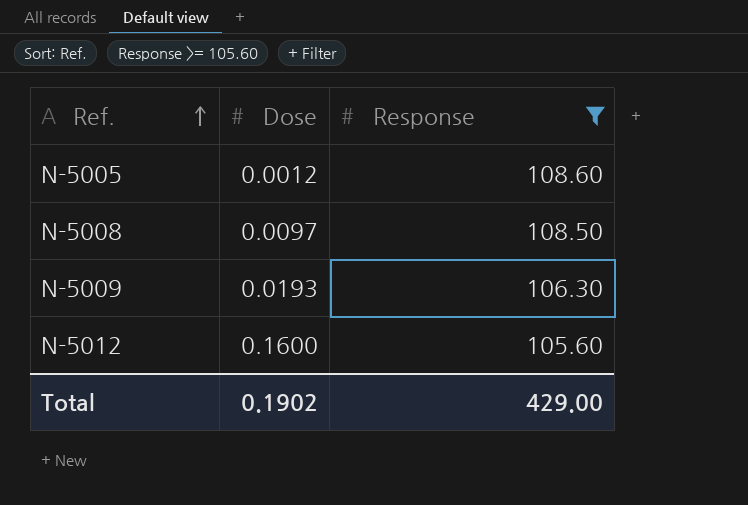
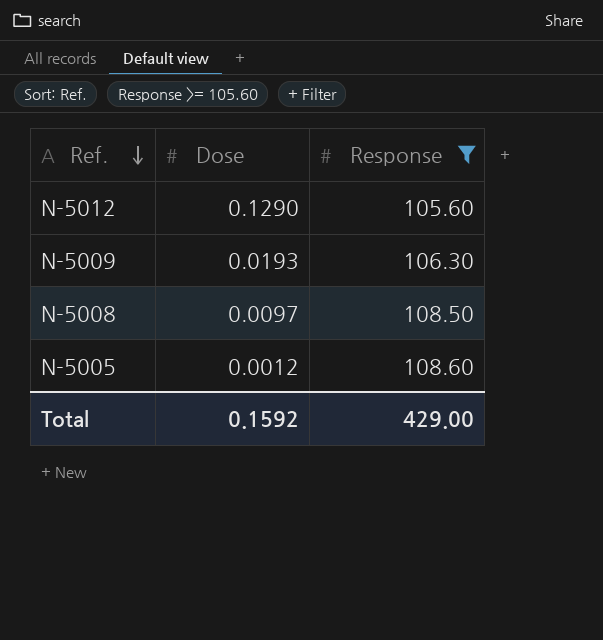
row order: Ref. ascending -> Ref. descending
N-5012 | Dose: 0.1600 -> 0.1290
Total | Dose: 0.1902 -> 0.1592

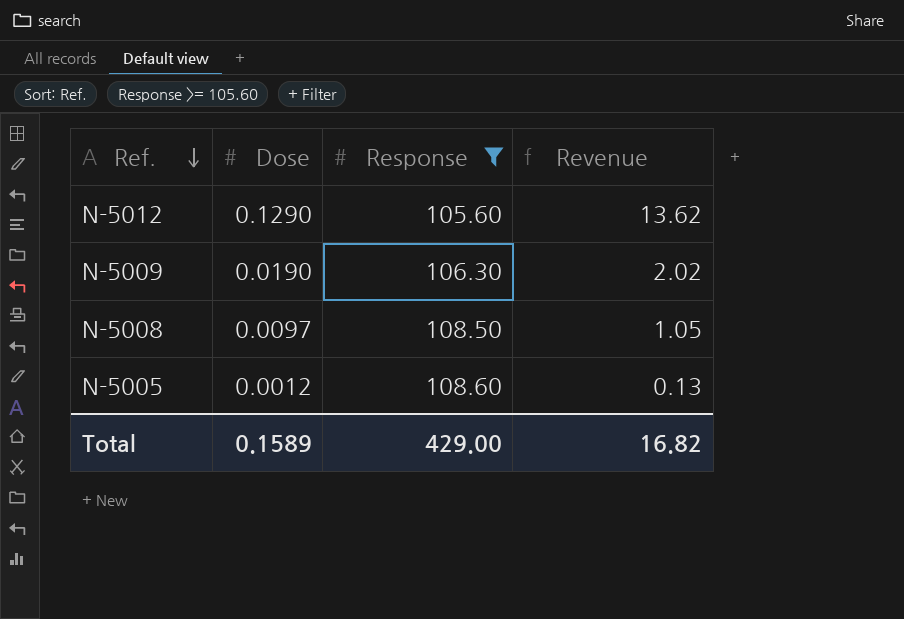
column Revenue | formula: none -> [Dose] * [Response]
N-5009 | Dose: 0.0193 -> 0.0190
Total | Dose: 0.1592 -> 0.1589

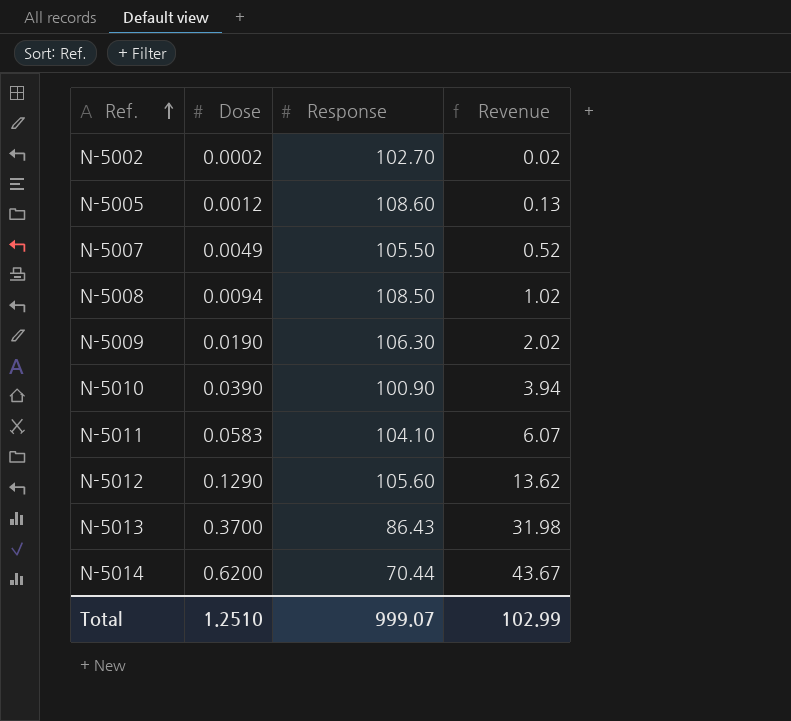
filter: Response >= 105.60 -> none
row order: Ref. descending -> Ref. ascending
N-5008 | Dose: 0.0097 -> 0.0094
N-5008 | Revenue: 1.05 -> 1.02
Total | Dose: 0.1589 -> 1.2510
Total | Response: 429.00 -> 999.07
Total | Revenue: 16.82 -> 102.99

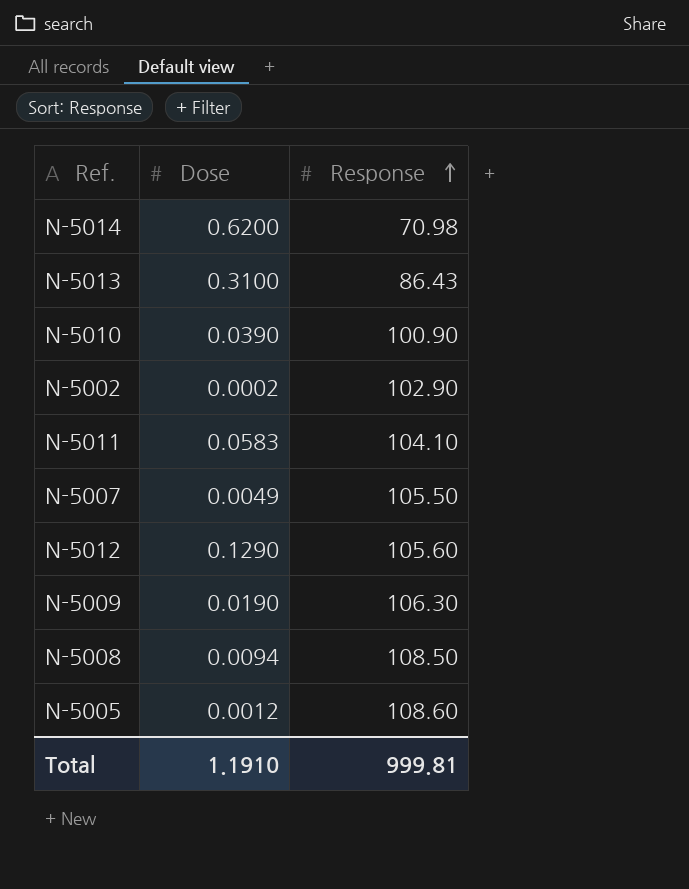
row order: Ref. ascending -> Response ascending
column Revenue | formula: [Dose] * [Response] -> none
N-5014 | Response: 70.44 -> 70.98
N-5013 | Dose: 0.3700 -> 0.3100
N-5002 | Response: 102.70 -> 102.90
Total | Dose: 1.2510 -> 1.1910
Total | Response: 999.07 -> 999.81

